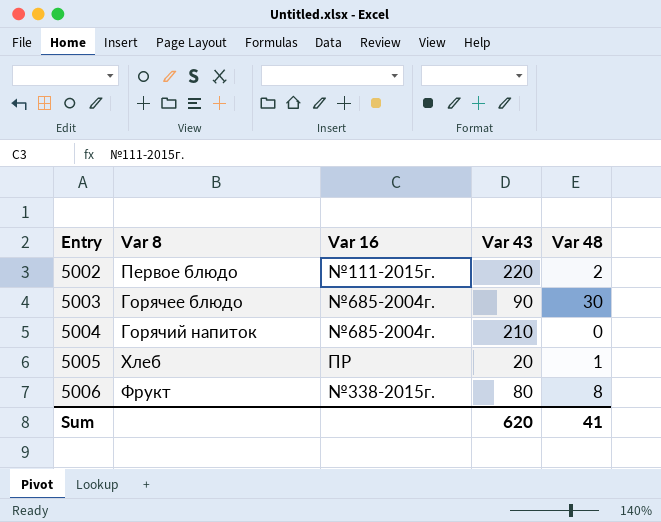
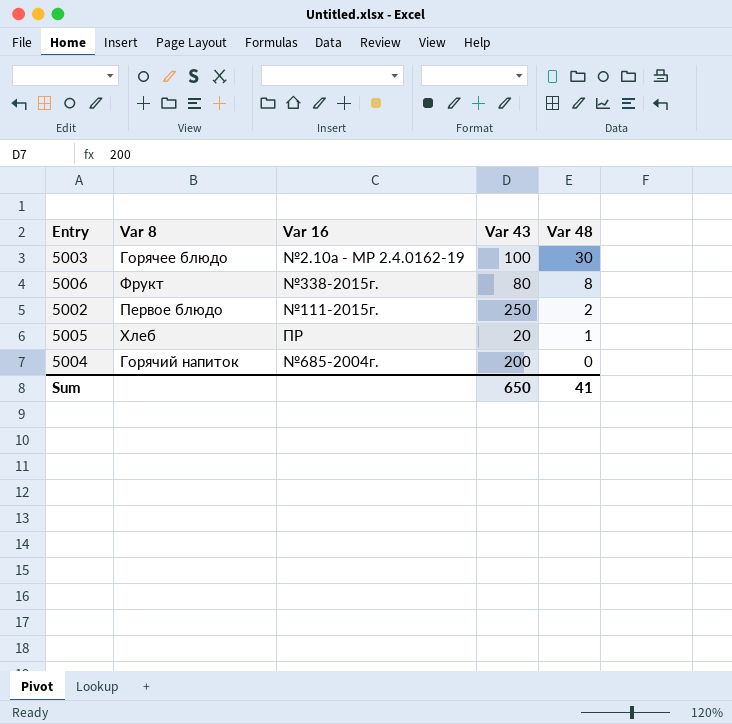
row order: Entry ascending -> Var 48 descending
5003 | Var 16: №685-2004г. -> №2.10а - МР 2.4.0162-19
5003 | Var 43: 90 -> 100
5002 | Var 43: 220 -> 250
5004 | Var 43: 210 -> 200
Sum | Var 43: 620 -> 650

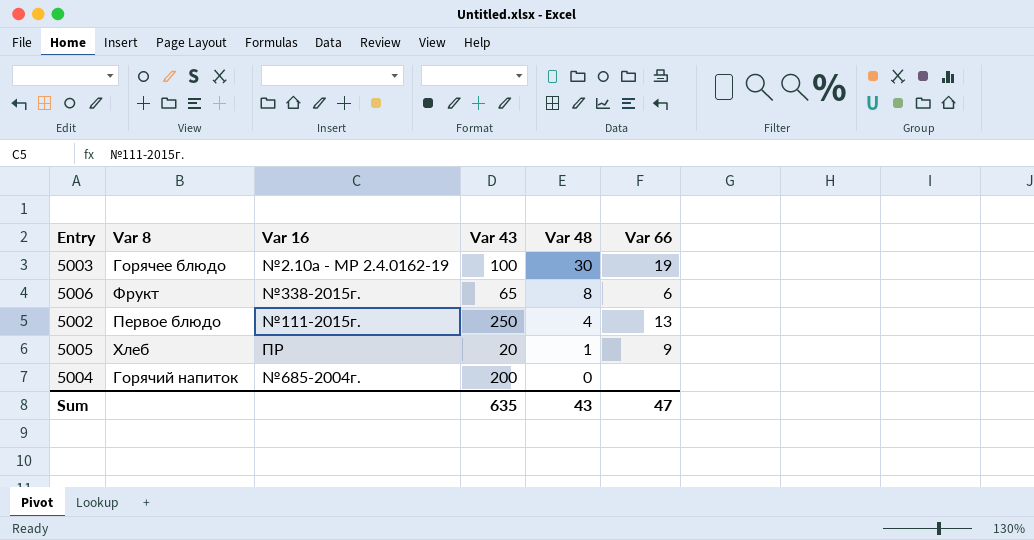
column Var 66 | position: none -> 6
5006 | Var 43: 80 -> 65
5002 | Var 48: 2 -> 4
Sum | Var 43: 650 -> 635
Sum | Var 48: 41 -> 43

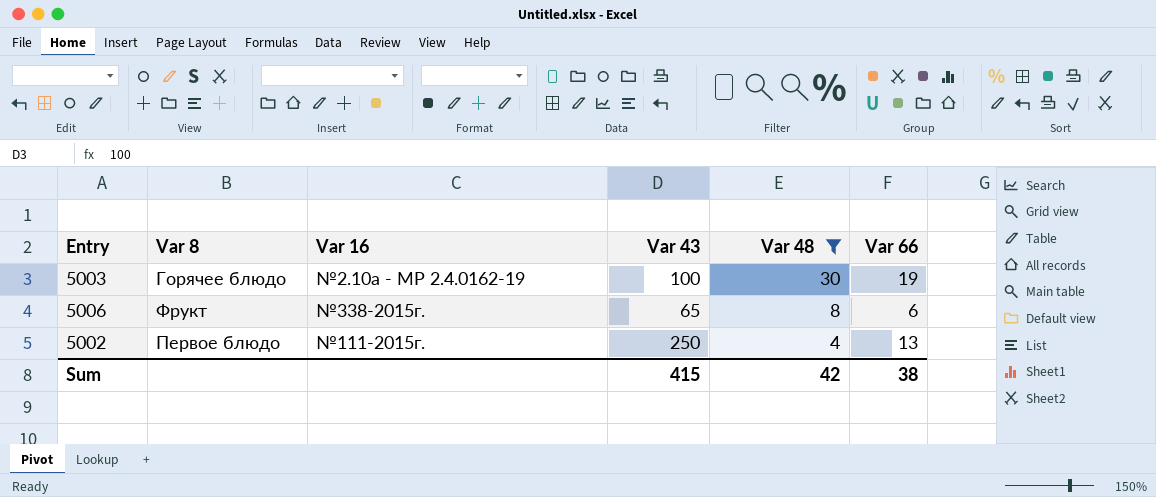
filter: none -> Var 48 >= 4
Sum | Var 43: 635 -> 415
Sum | Var 48: 43 -> 42
Sum | Var 66: 47 -> 38

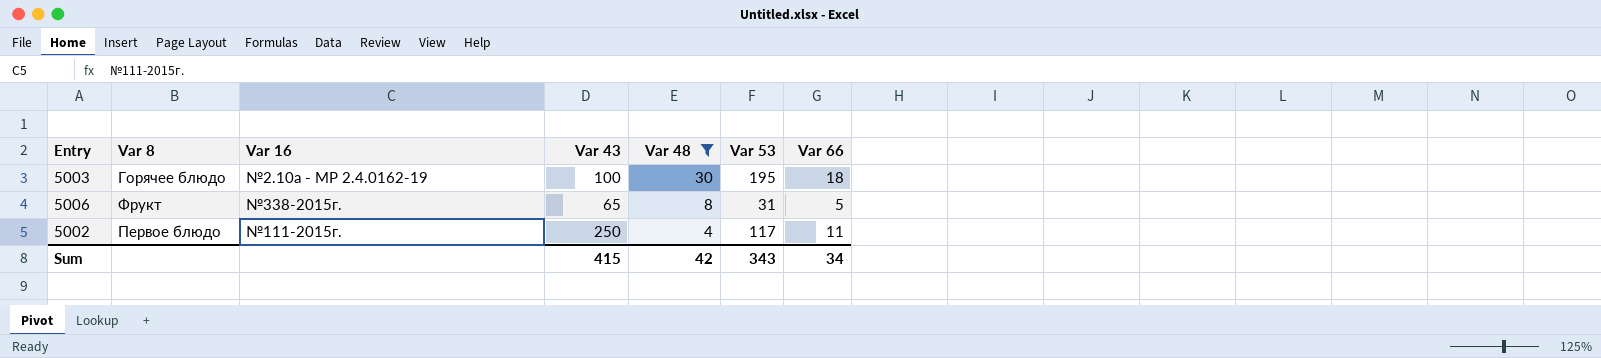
column Var 53 | position: none -> 6
5003 | Var 66: 19 -> 18
5006 | Var 66: 6 -> 5
5002 | Var 66: 13 -> 11
Sum | Var 66: 38 -> 34

